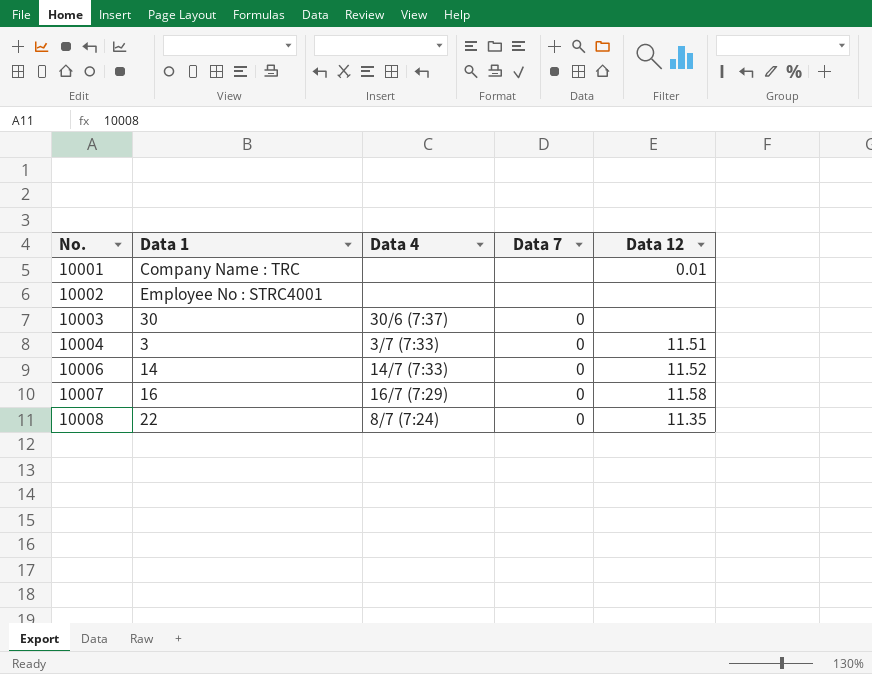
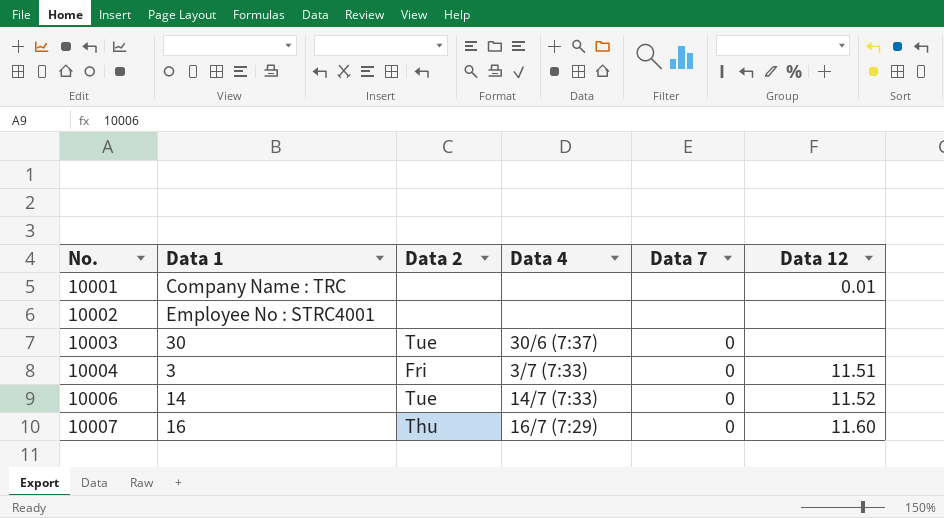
column Data 2 | position: none -> 3
row 10008: 22 | 8/7 (7:24) | 0 | 11.35 -> none
10007 | Data 12: 11.58 -> 11.60

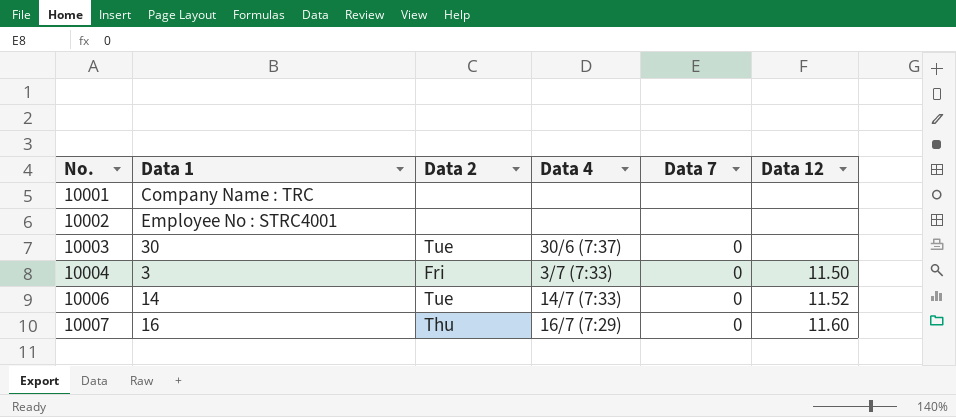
10001 | Data 12: 0.01 -> none
10004 | Data 12: 11.51 -> 11.50

